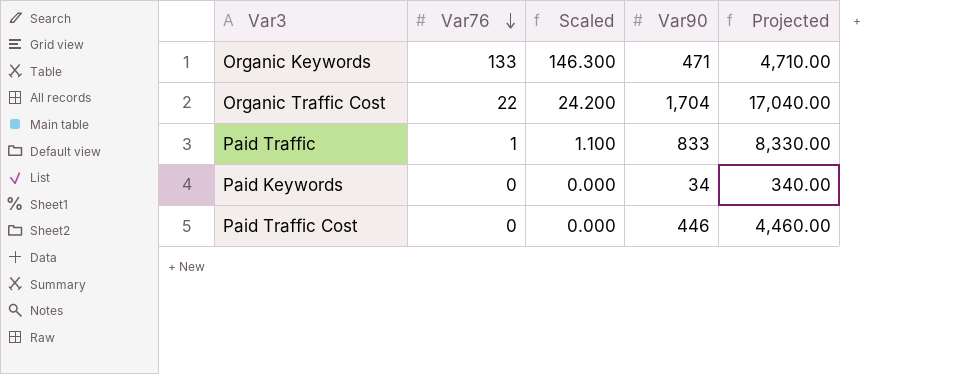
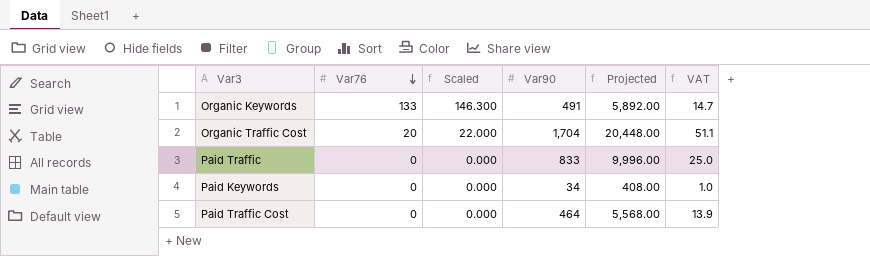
column Projected | formula: [Var90] * 10 -> [Var90] * 12
column VAT | formula: none -> [Var90] * 0.03
Organic Keywords | Var90: 471 -> 491
Organic Traffic Cost | Var76: 22 -> 20
Organic Traffic Cost | Scaled: 24.200 -> 22.000
Paid Traffic | Var76: 1 -> 0
Paid Traffic | Scaled: 1.100 -> 0.000
Paid Traffic Cost | Var90: 446 -> 464

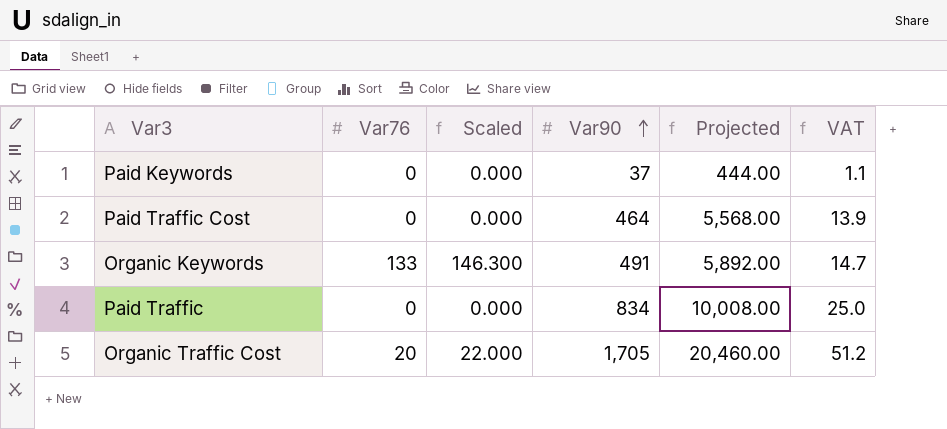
row order: Var76 descending -> Var90 ascending
Paid Keywords | Var90: 34 -> 37
Paid Keywords | Projected: 408.00 -> 444.00
Paid Keywords | VAT: 1.0 -> 1.1
Paid Traffic | Var90: 833 -> 834
Paid Traffic | Projected: 9,996.00 -> 10,008.00
Organic Traffic Cost | Var90: 1,704 -> 1,705
Organic Traffic Cost | Projected: 20,448.00 -> 20,460.00
Organic Traffic Cost | VAT: 51.1 -> 51.2

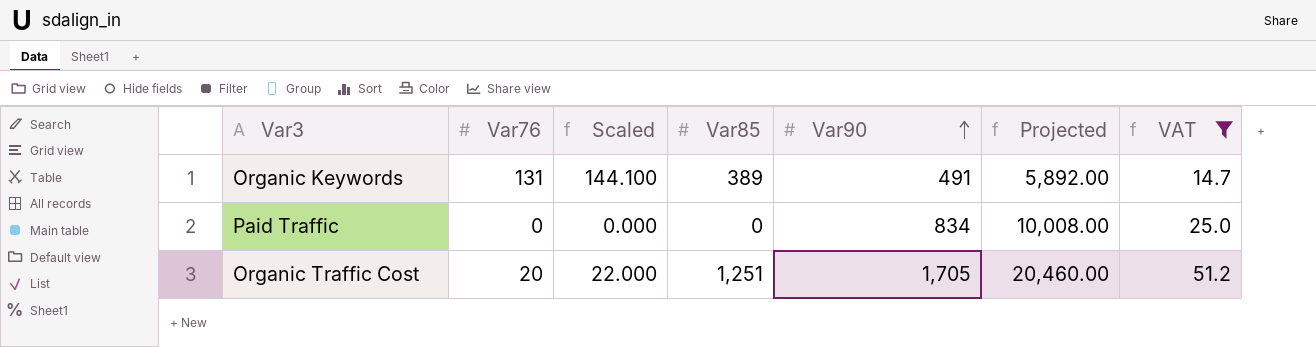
filter: none -> VAT >= 14.7
column Var85 | position: none -> 4
Organic Keywords | Var76: 133 -> 131
Organic Keywords | Scaled: 146.300 -> 144.100

